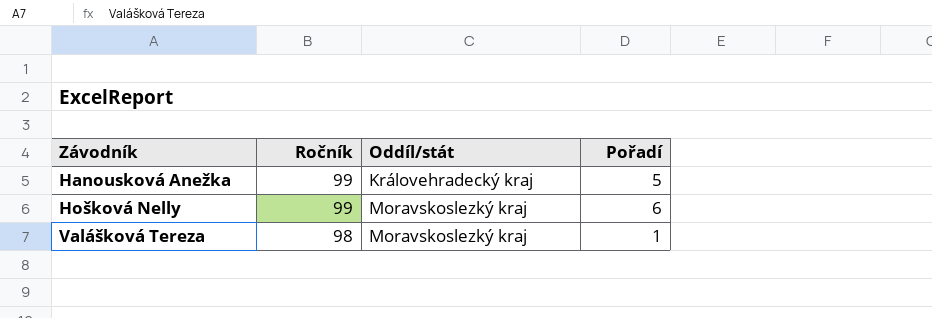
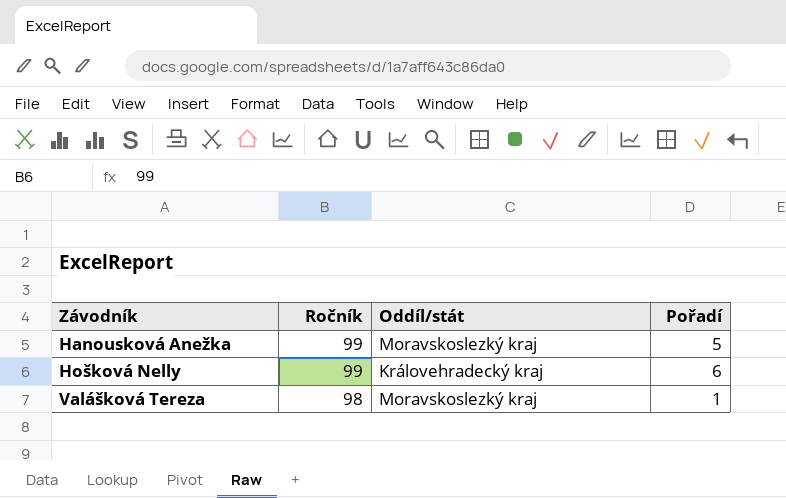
Hanousková Anežka | Oddíl/stát: Královehradecký kraj -> Moravskoslezký kraj
Hošková Nelly | Oddíl/stát: Moravskoslezký kraj -> Královehradecký kraj

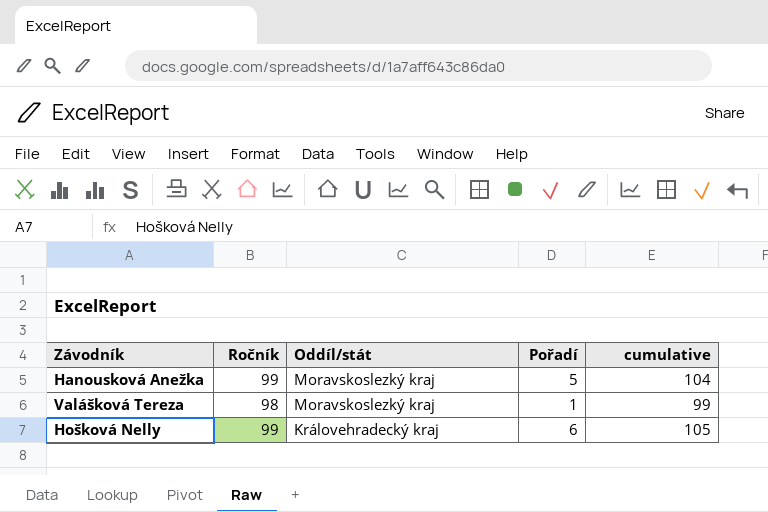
row order: Závodník ascending -> Oddíl/stát descending
column cumulative | formula: none -> [Ročník] + [Pořadí]

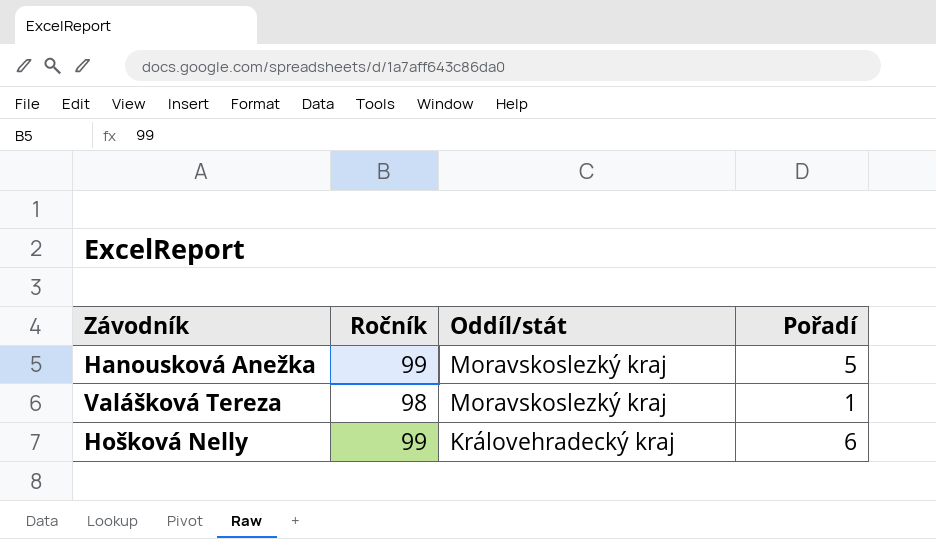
column cumulative | formula: [Ročník] + [Pořadí] -> none

